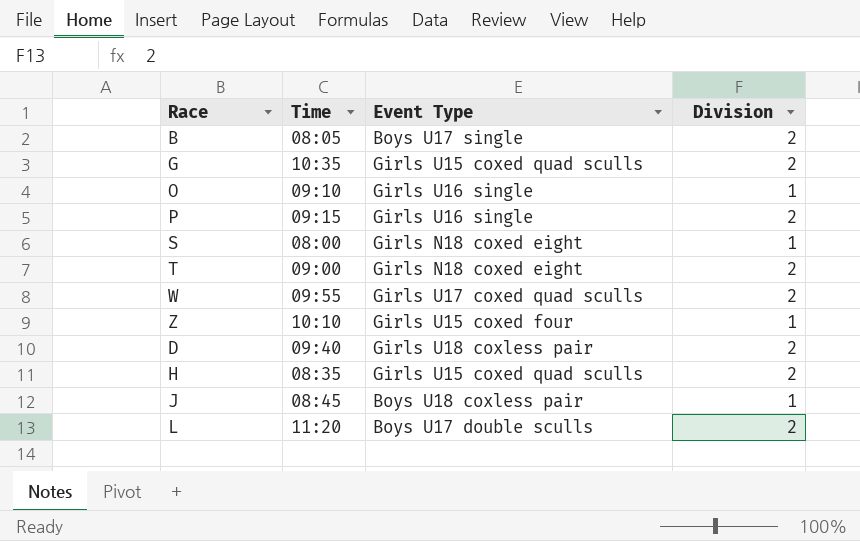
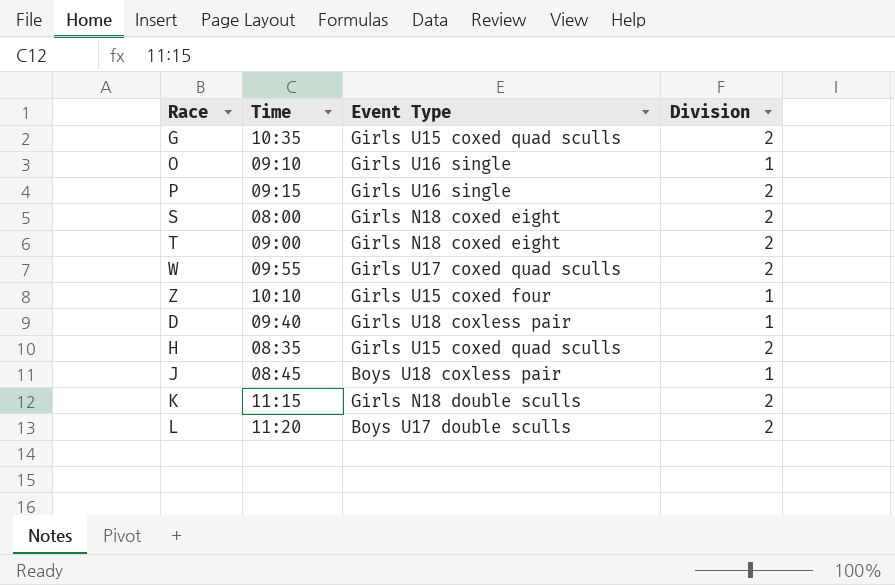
row B: 08:05 | Boys U17 single | 2 -> none
S | Division: 1 -> 2
D | Division: 2 -> 1
row K: none -> 11:15 | Girls N18 double sculls | 2

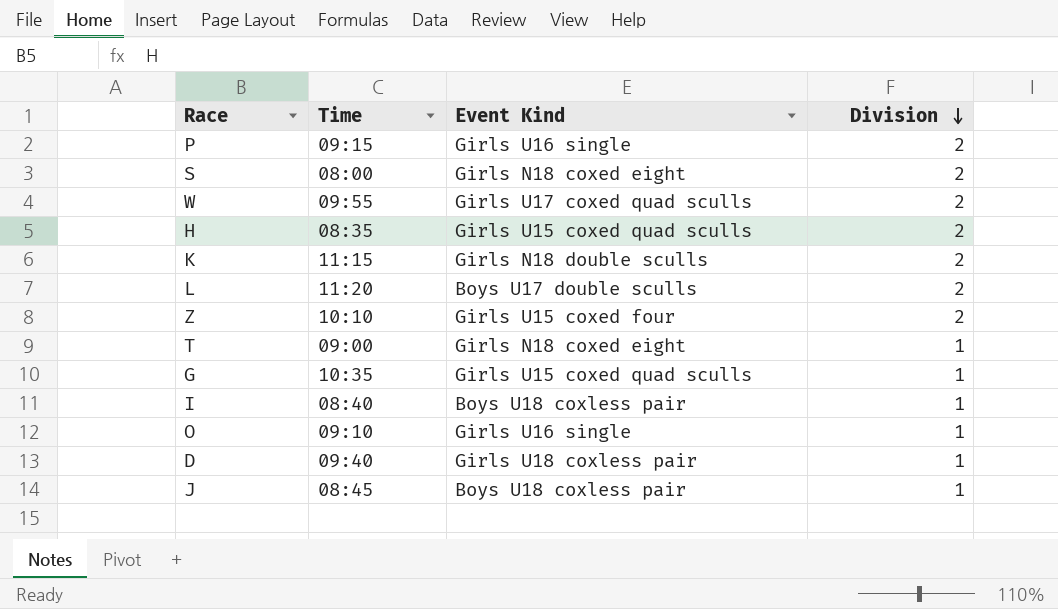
row order: none -> Division descending
column name: Event Type -> Event Kind
Z | Division: 1 -> 2
T | Division: 2 -> 1
G | Division: 2 -> 1
row I: none -> 08:40 | Boys U18 coxless pair | 1

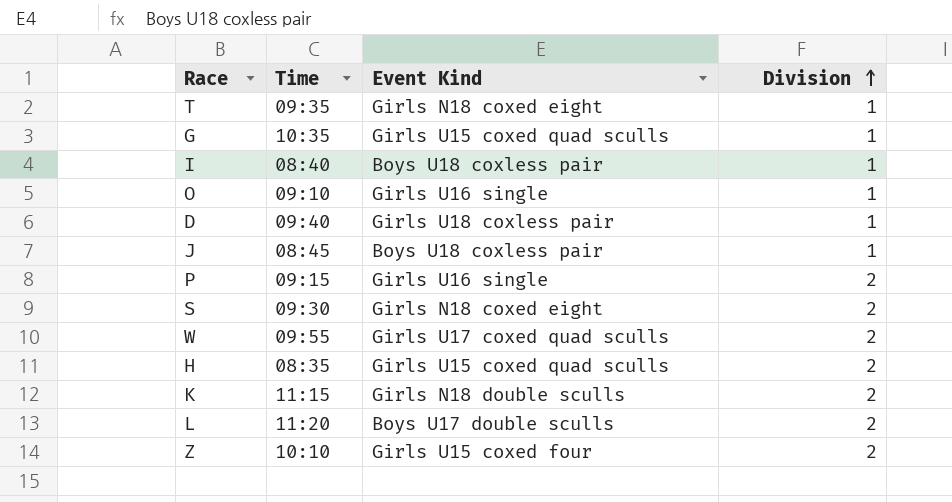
row order: Division descending -> Division ascending
T | Time: 09:00 -> 09:35
S | Time: 08:00 -> 09:30

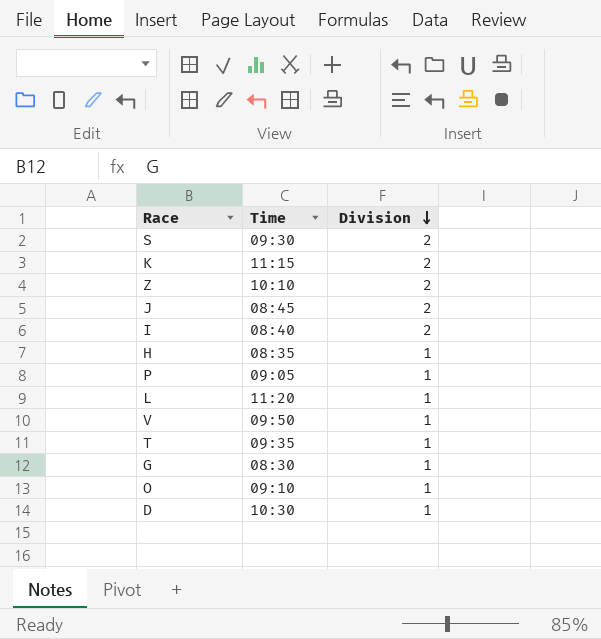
row order: Division ascending -> Division descending
column Event Kind | position: 3 -> none
row W: 09:55 | Girls U17 coxed quad sculls | 2 -> none
J | Division: 1 -> 2
I | Division: 1 -> 2
H | Division: 2 -> 1
P | Time: 09:15 -> 09:05
P | Division: 2 -> 1
L | Division: 2 -> 1
row V: none -> 09:50 | 1
G | Time: 10:35 -> 08:30
D | Time: 09:40 -> 10:30

